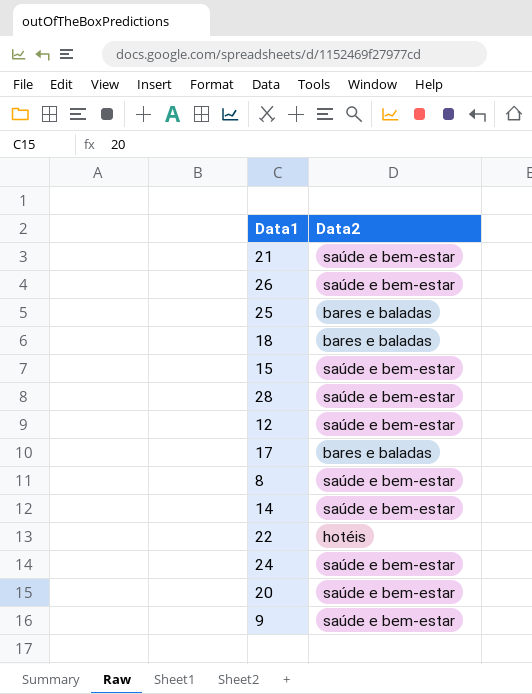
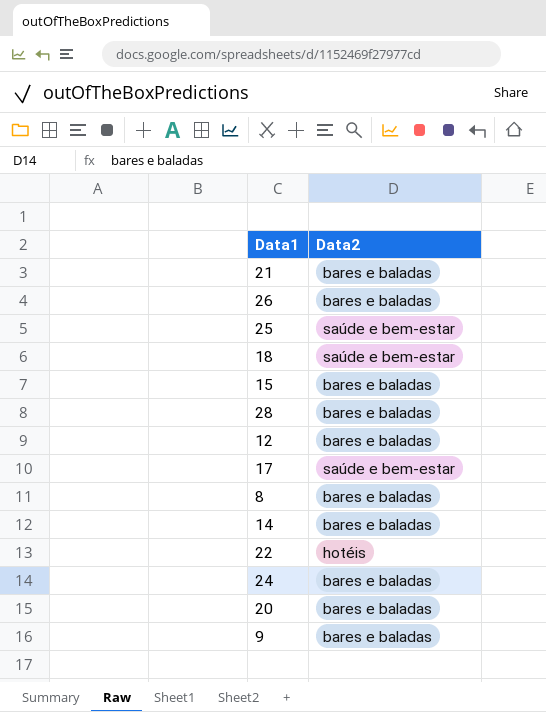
21 | Data2: saúde e bem-estar -> bares e baladas
26 | Data2: saúde e bem-estar -> bares e baladas
25 | Data2: bares e baladas -> saúde e bem-estar
18 | Data2: bares e baladas -> saúde e bem-estar
15 | Data2: saúde e bem-estar -> bares e baladas
28 | Data2: saúde e bem-estar -> bares e baladas
12 | Data2: saúde e bem-estar -> bares e baladas
17 | Data2: bares e baladas -> saúde e bem-estar
8 | Data2: saúde e bem-estar -> bares e baladas
14 | Data2: saúde e bem-estar -> bares e baladas
24 | Data2: saúde e bem-estar -> bares e baladas
20 | Data2: saúde e bem-estar -> bares e baladas
9 | Data2: saúde e bem-estar -> bares e baladas

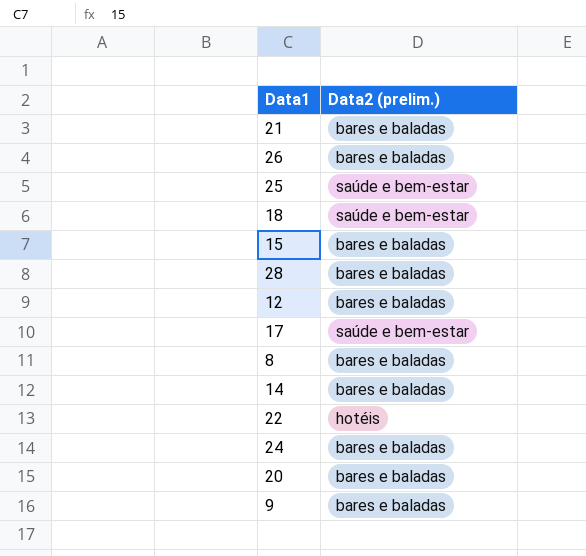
column name: Data2 -> Data2 (prelim.)

